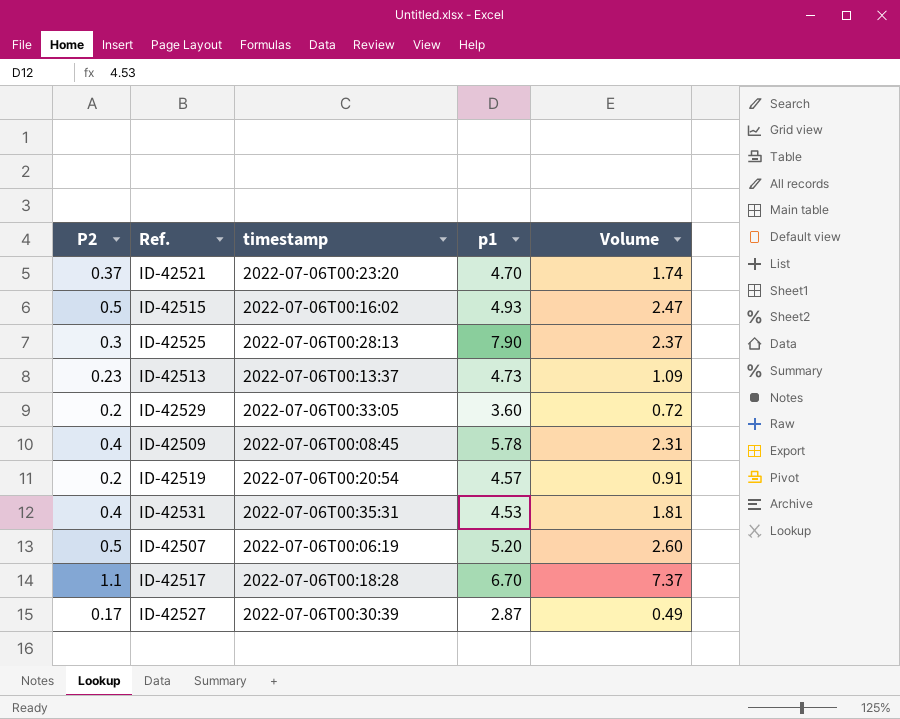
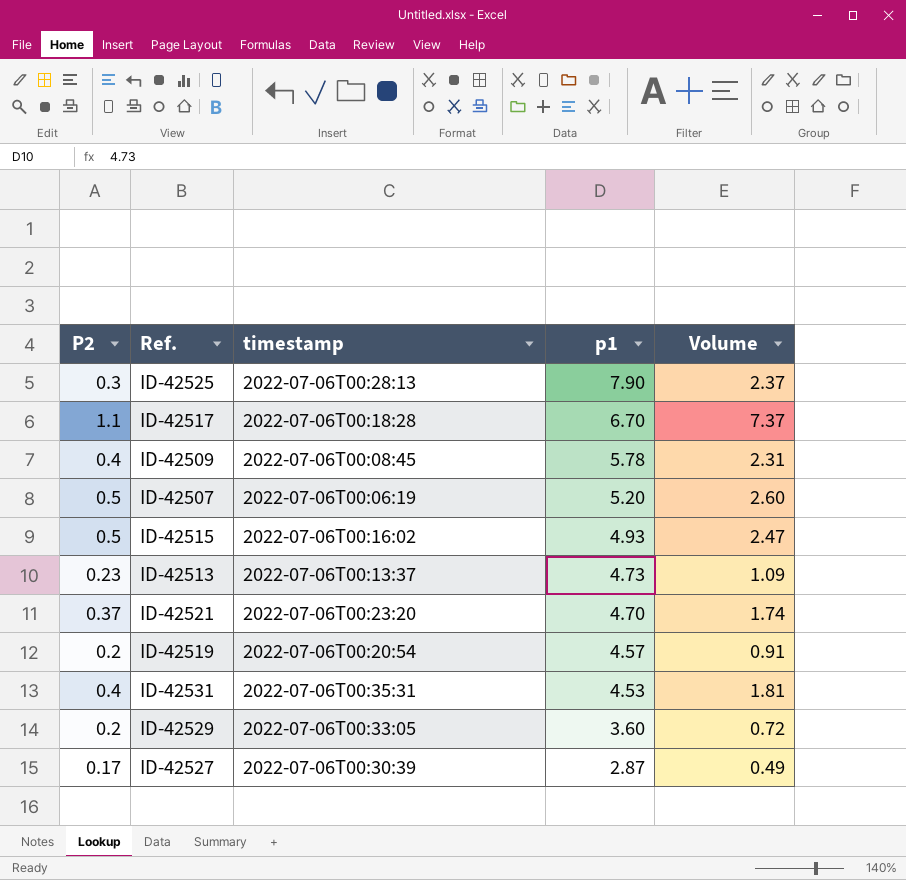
row order: none -> p1 descending

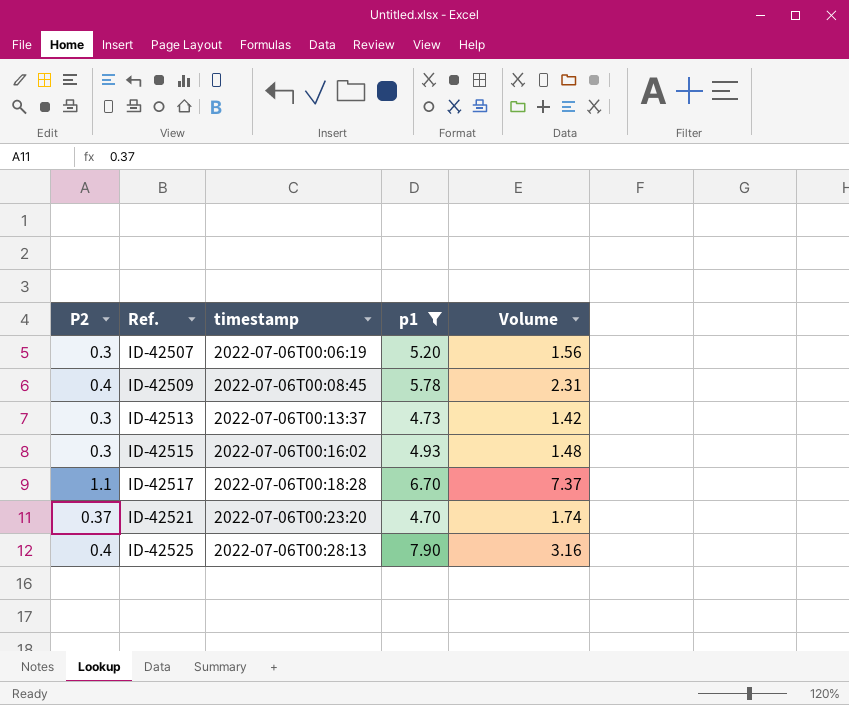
filter: none -> p1 >= 4.70
row order: p1 descending -> Ref. ascending
ID-42507 | P2: 0.5 -> 0.3
ID-42507 | Volume: 2.60 -> 1.56
ID-42513 | P2: 0.23 -> 0.3
ID-42513 | Volume: 1.09 -> 1.42
ID-42515 | P2: 0.5 -> 0.3
ID-42515 | Volume: 2.47 -> 1.48
ID-42525 | P2: 0.3 -> 0.4
ID-42525 | Volume: 2.37 -> 3.16

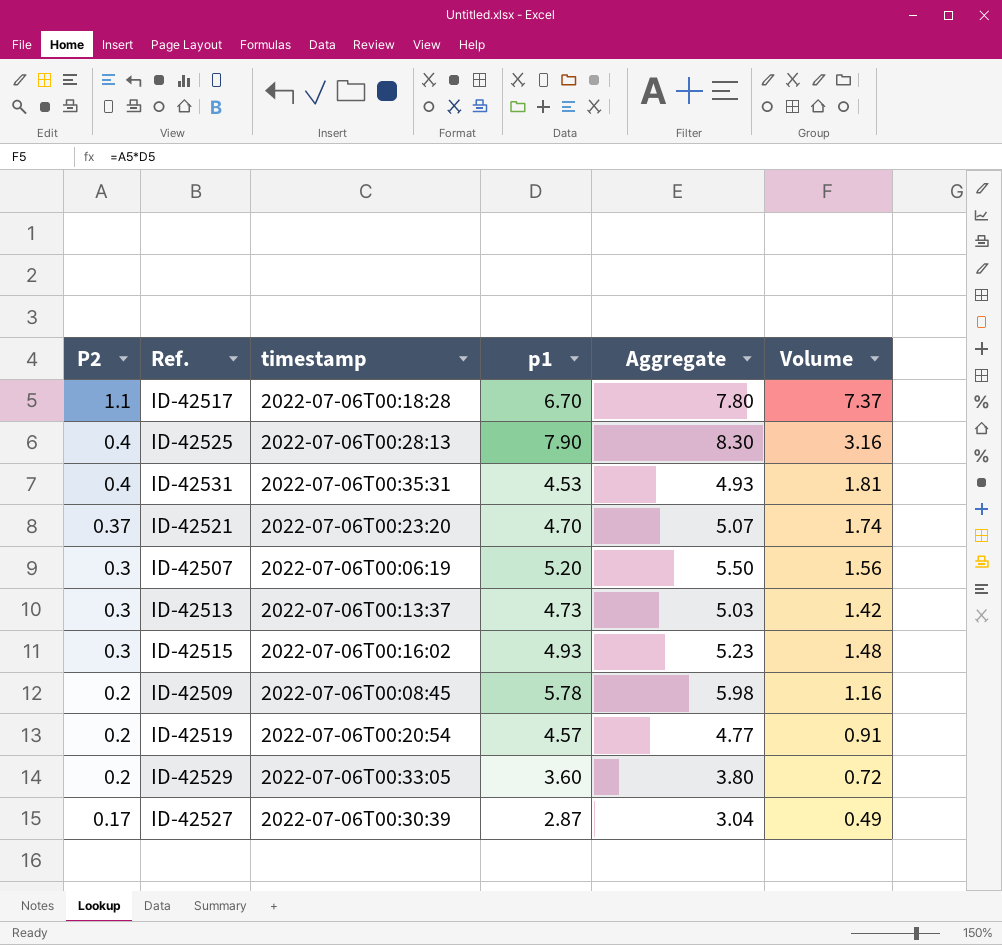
filter: p1 >= 4.70 -> none
row order: Ref. ascending -> P2 descending
column Aggregate | formula: none -> [P2] + [p1]
ID-42509 | P2: 0.4 -> 0.2
ID-42509 | Volume: 2.31 -> 1.16

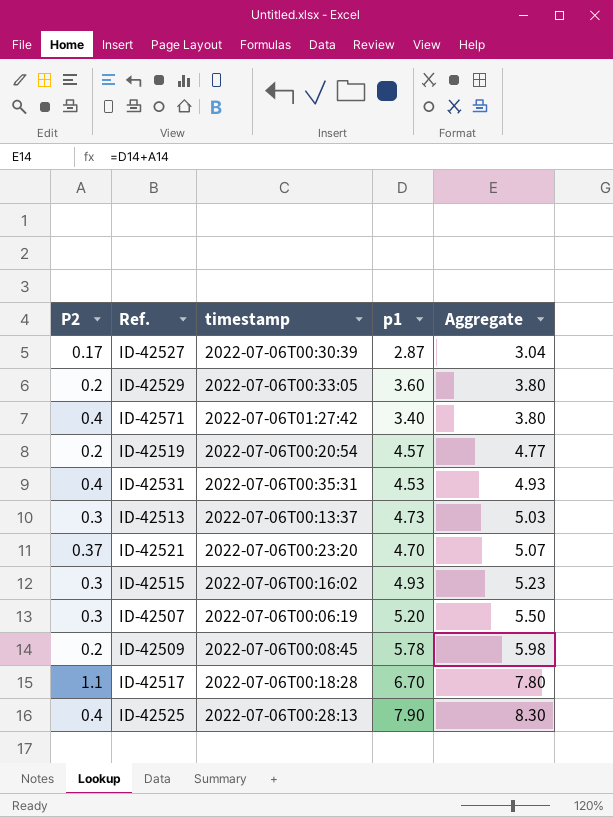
row order: P2 descending -> Aggregate ascending
column Volume | formula: [P2] * [p1] -> none
row ID-42571: none -> 0.4 | 2022-07-06T01:27:42 | 3.40 | 3.80

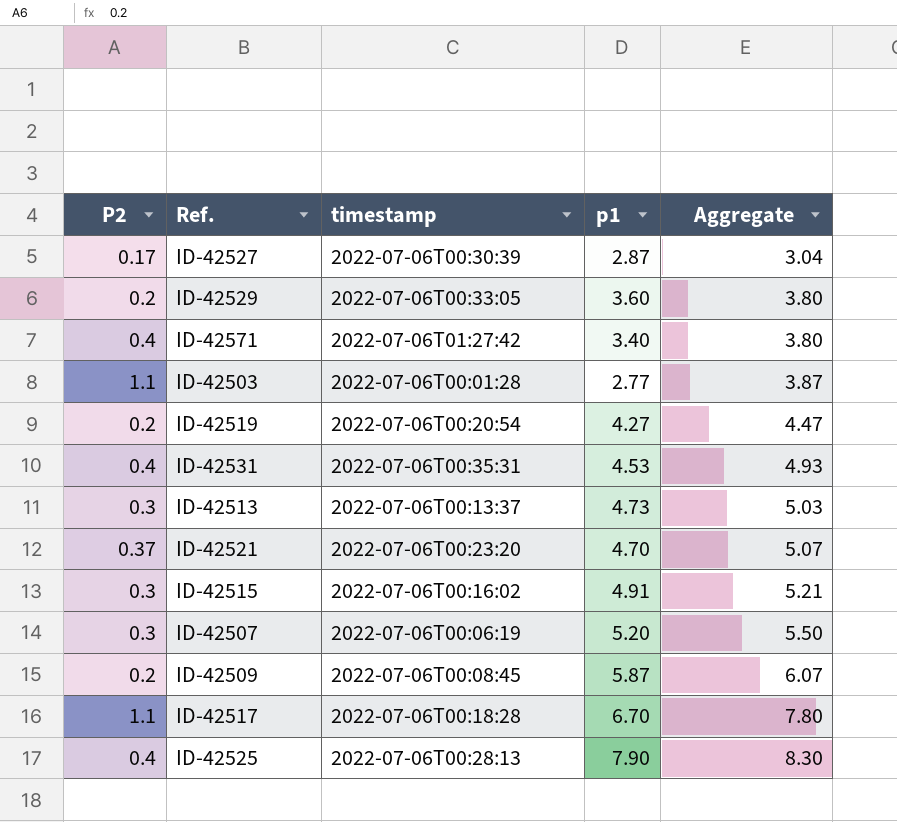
row ID-42503: none -> 1.1 | 2022-07-06T00:01:28 | 2.77 | 3.87
ID-42519 | p1: 4.57 -> 4.27
ID-42519 | Aggregate: 4.77 -> 4.47
ID-42515 | p1: 4.93 -> 4.91
ID-42515 | Aggregate: 5.23 -> 5.21
ID-42509 | p1: 5.78 -> 5.87
ID-42509 | Aggregate: 5.98 -> 6.07

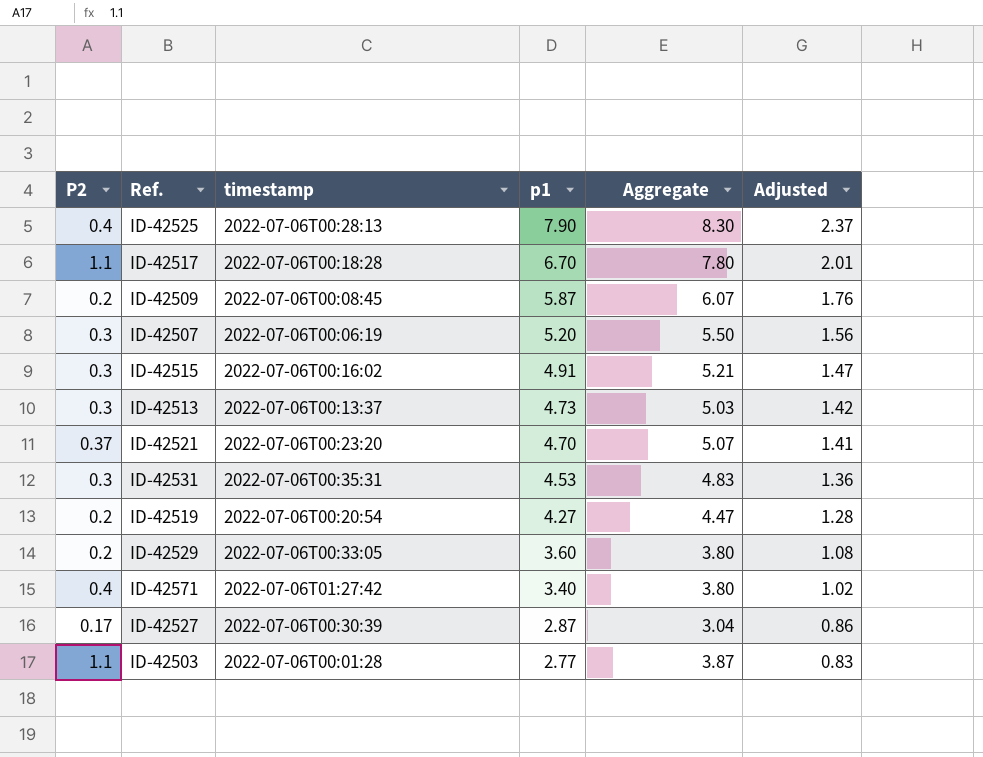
row order: Aggregate ascending -> p1 descending
column Adjusted | formula: none -> [p1] * 0.3
ID-42531 | P2: 0.4 -> 0.3
ID-42531 | Aggregate: 4.93 -> 4.83

